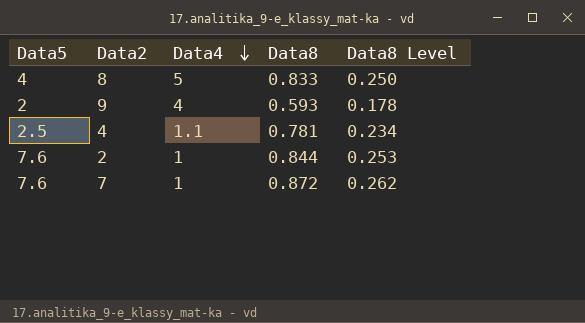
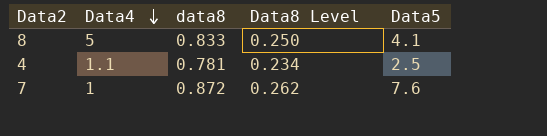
column name: Data8 -> data8
column Data5 | position: 1 -> 5
row 9: 2 | 4 | 0.593 | 0.178 -> none
row 2: 7.6 | 1 | 0.844 | 0.253 -> none
8 | Data5: 4 -> 4.1

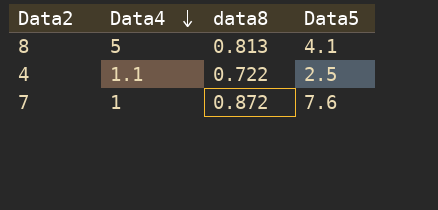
column Data8 Level | formula: [data8] * 0.3 -> none
8 | data8: 0.833 -> 0.813
4 | data8: 0.781 -> 0.722

